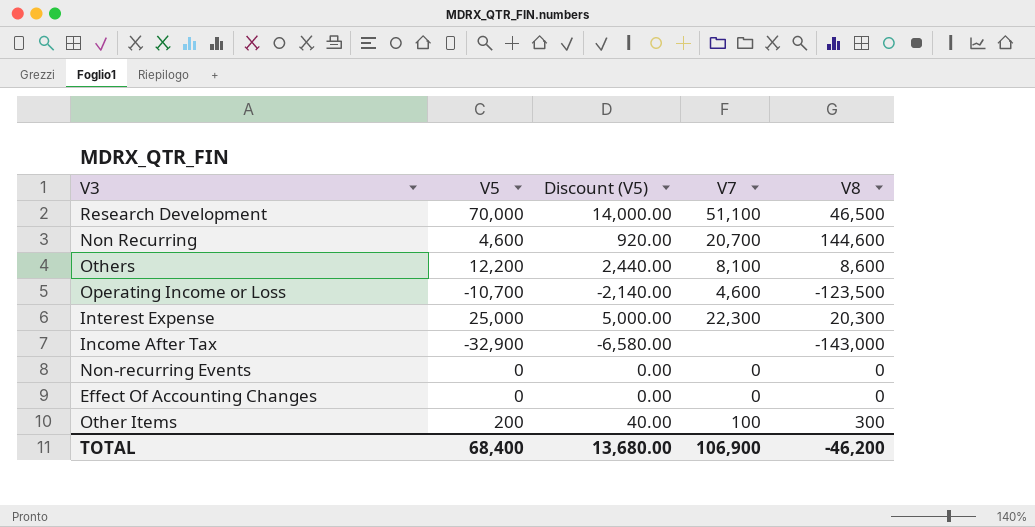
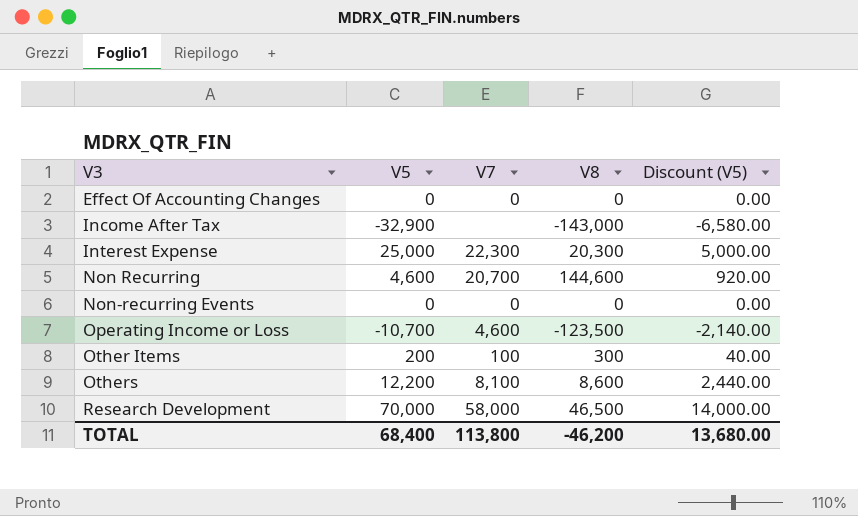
row order: none -> V3 ascending
column Discount (V5) | position: 3 -> 5
Research Development | V7: 51,100 -> 58,000
TOTAL | V7: 106,900 -> 113,800

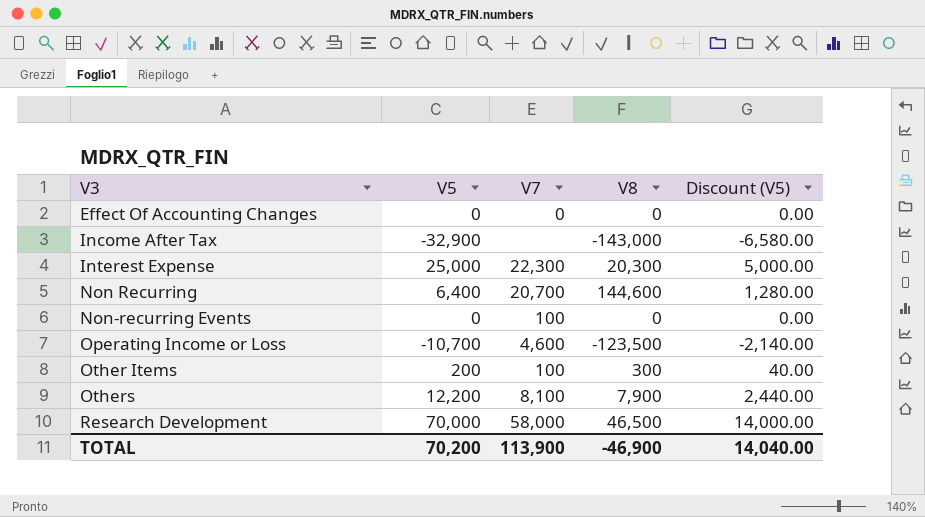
Non Recurring | V5: 4,600 -> 6,400
Non Recurring | Discount (V5): 920.00 -> 1,280.00
Non-recurring Events | V7: 0 -> 100
Others | V8: 8,600 -> 7,900
TOTAL | V5: 68,400 -> 70,200
TOTAL | V7: 113,800 -> 113,900
TOTAL | V8: -46,200 -> -46,900
TOTAL | Discount (V5): 13,680.00 -> 14,040.00

